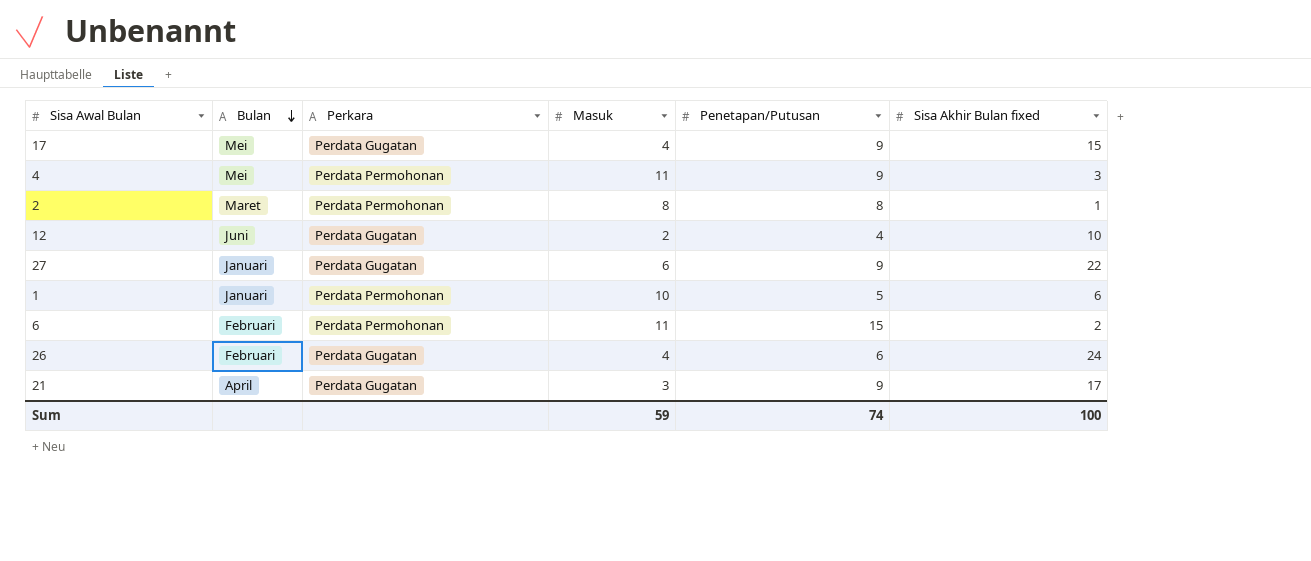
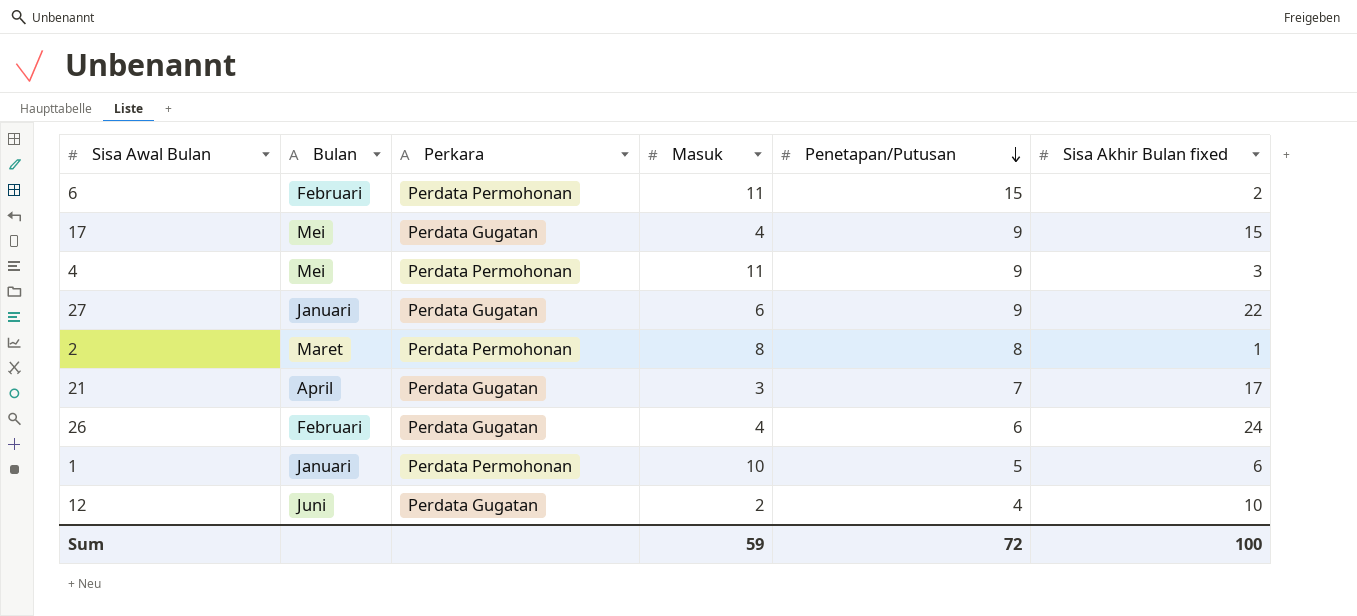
row order: Bulan descending -> Penetapan/Putusan descending
21 | Penetapan/Putusan: 9 -> 7
Sum | Penetapan/Putusan: 74 -> 72

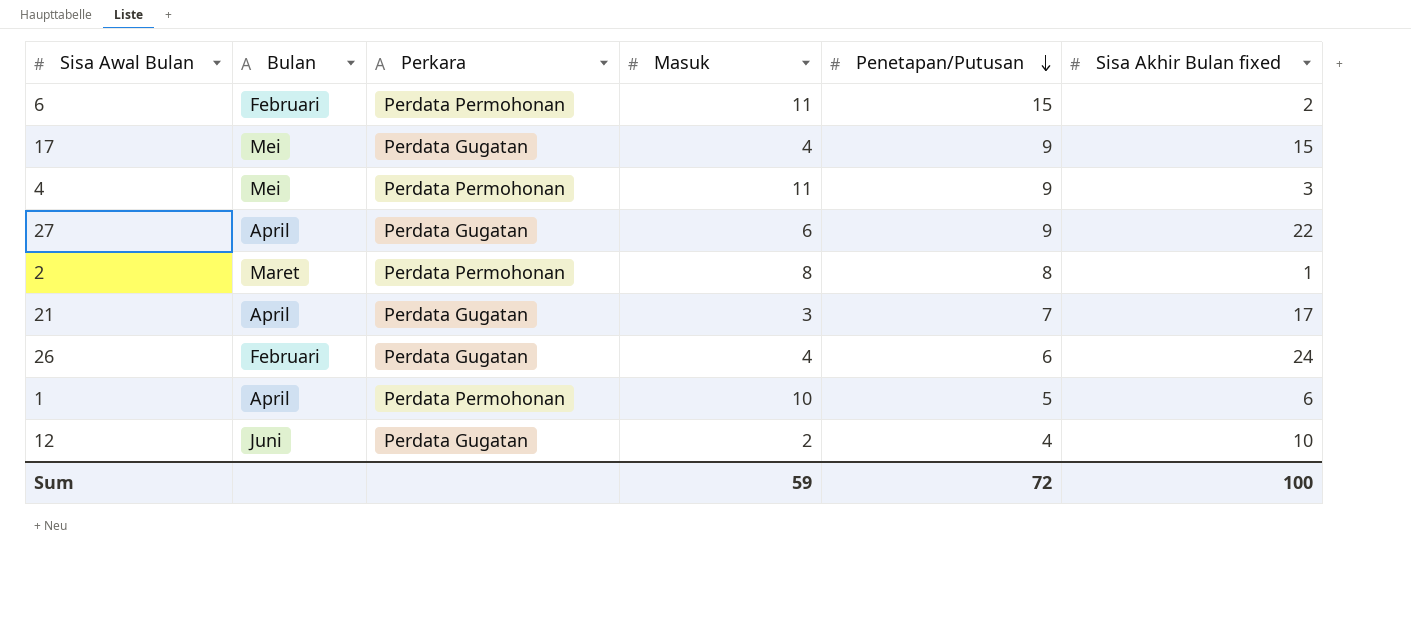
27 | Bulan: Januari -> April
1 | Bulan: Januari -> April

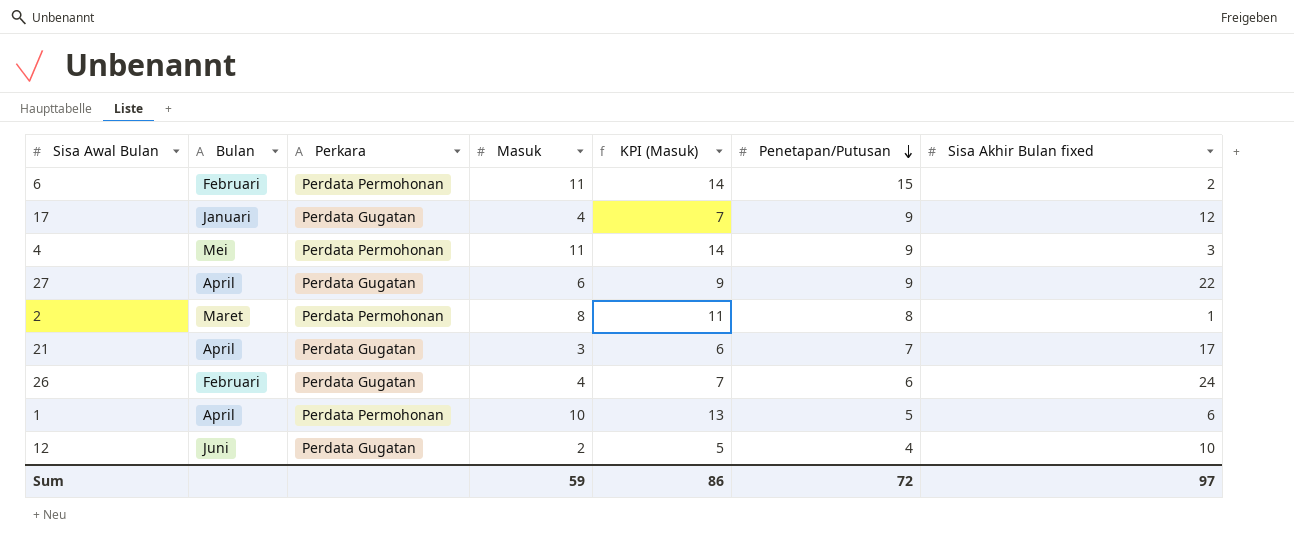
column KPI (Masuk) | formula: none -> [Masuk] + 3
17 | Bulan: Mei -> Januari
17 | Sisa Akhir Bulan fixed: 15 -> 12
Sum | Sisa Akhir Bulan fixed: 100 -> 97

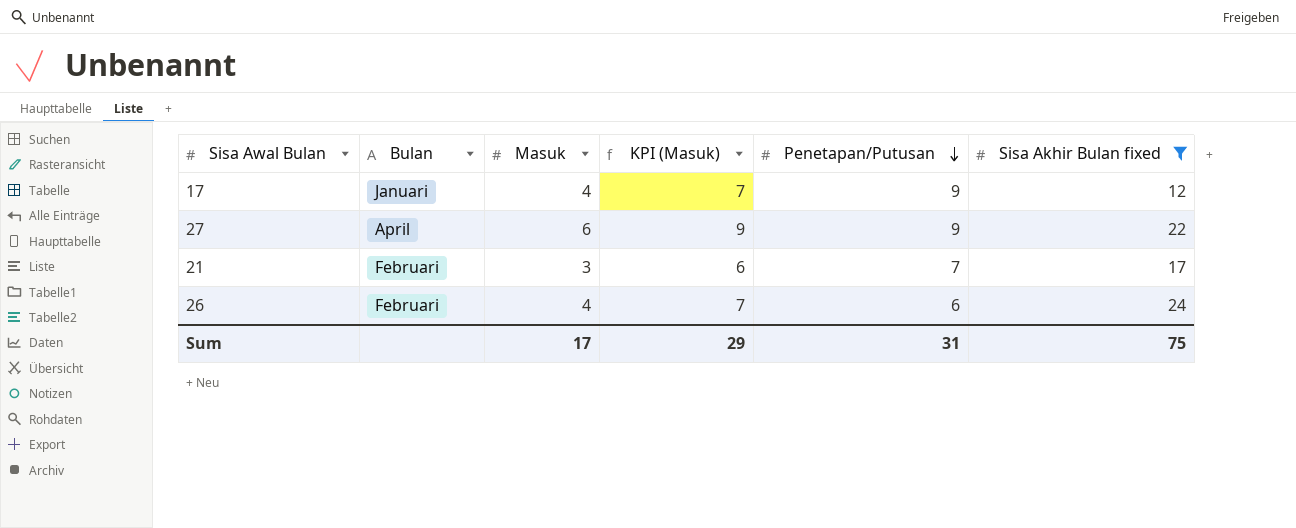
filter: none -> Sisa Akhir Bulan fixed >= 12
column Perkara | position: 3 -> none
21 | Bulan: April -> Februari
Sum | Masuk: 59 -> 17
Sum | KPI (Masuk): 86 -> 29
Sum | Penetapan/Putusan: 72 -> 31
Sum | Sisa Akhir Bulan fixed: 97 -> 75

